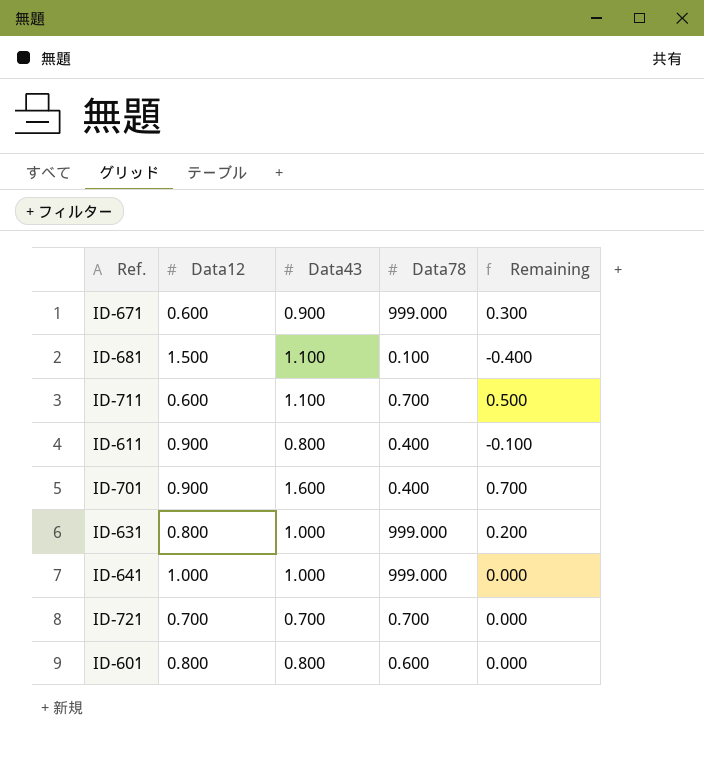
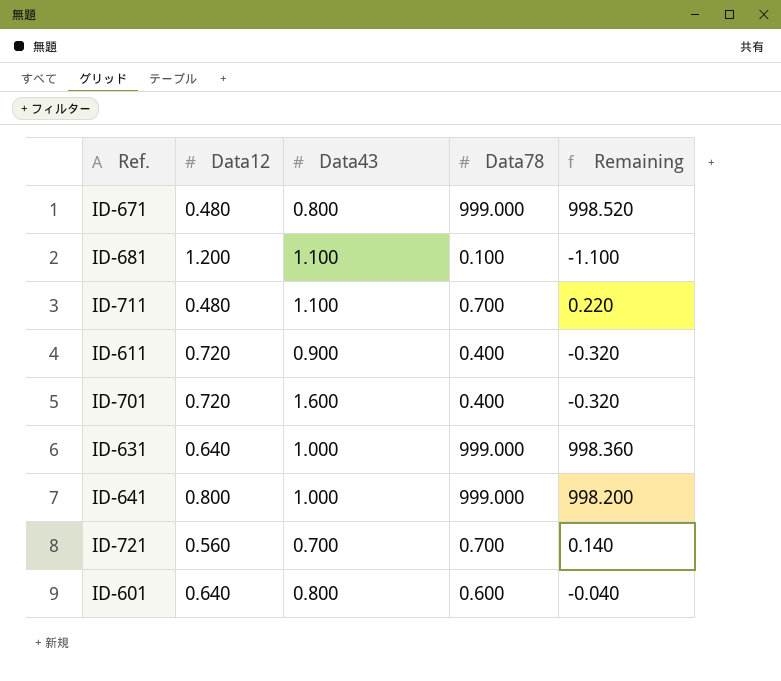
column Remaining | formula: [Data43] - [Data12] -> [Data78] - [Data12]
ID-671 | Data12: 0.600 -> 0.480
ID-671 | Data43: 0.900 -> 0.800
ID-681 | Data12: 1.500 -> 1.200
ID-711 | Data12: 0.600 -> 0.480
ID-611 | Data12: 0.900 -> 0.720
ID-611 | Data43: 0.800 -> 0.900
ID-701 | Data12: 0.900 -> 0.720
ID-631 | Data12: 0.800 -> 0.640
ID-641 | Data12: 1.000 -> 0.800
ID-721 | Data12: 0.700 -> 0.560
ID-601 | Data12: 0.800 -> 0.640

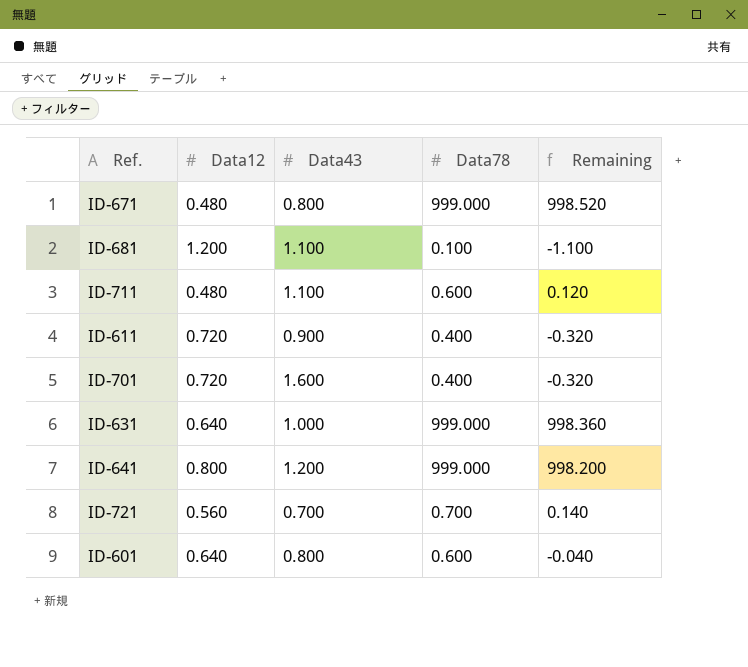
ID-711 | Data78: 0.700 -> 0.600
ID-711 | Remaining: 0.220 -> 0.120
ID-641 | Data43: 1.000 -> 1.200

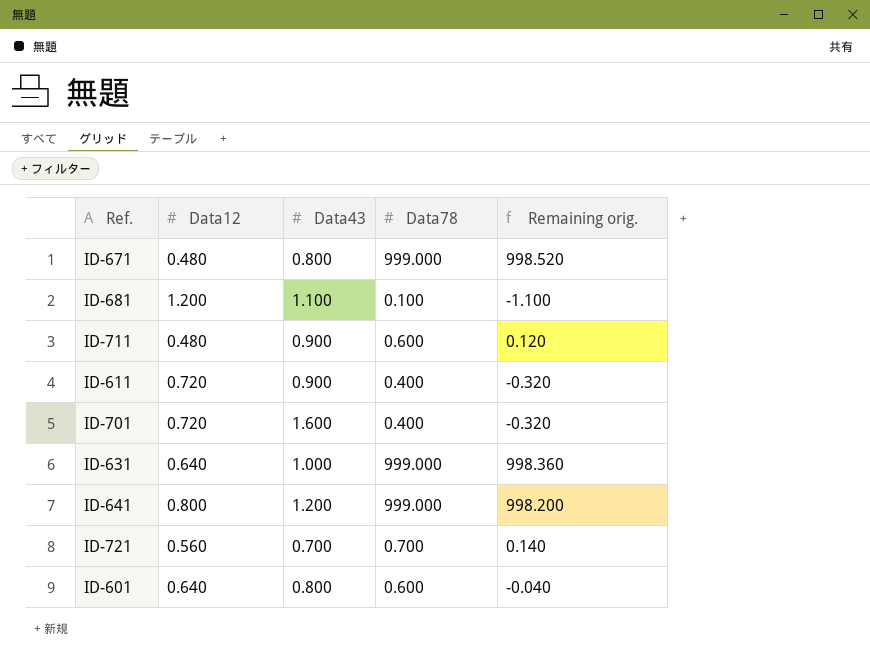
column name: Remaining -> Remaining orig.
ID-711 | Data43: 1.100 -> 0.900

